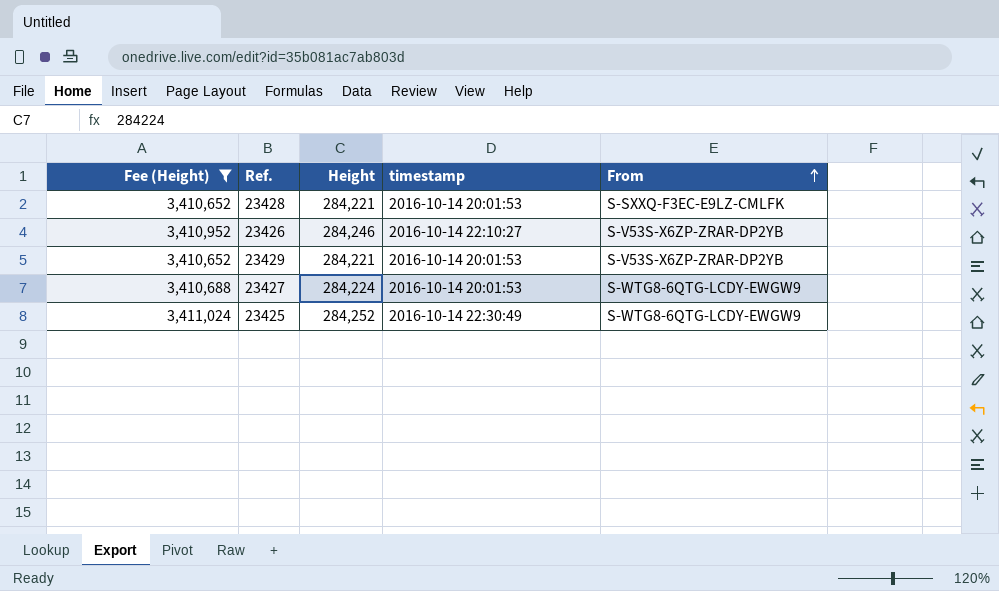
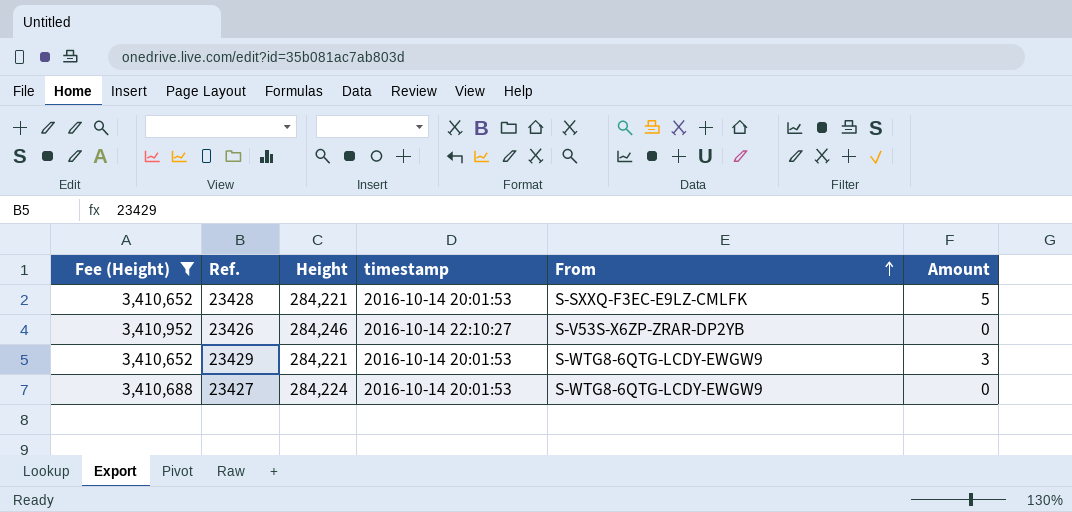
column Amount | position: none -> 6
row 23425: 3,411,024 | 284,252 | 2016-10-14 22:30:49 | S-WTG8-6QTG-LCDY-EWGW9 -> none
23429 | From: S-V53S-X6ZP-ZRAR-DP2YB -> S-WTG8-6QTG-LCDY-EWGW9

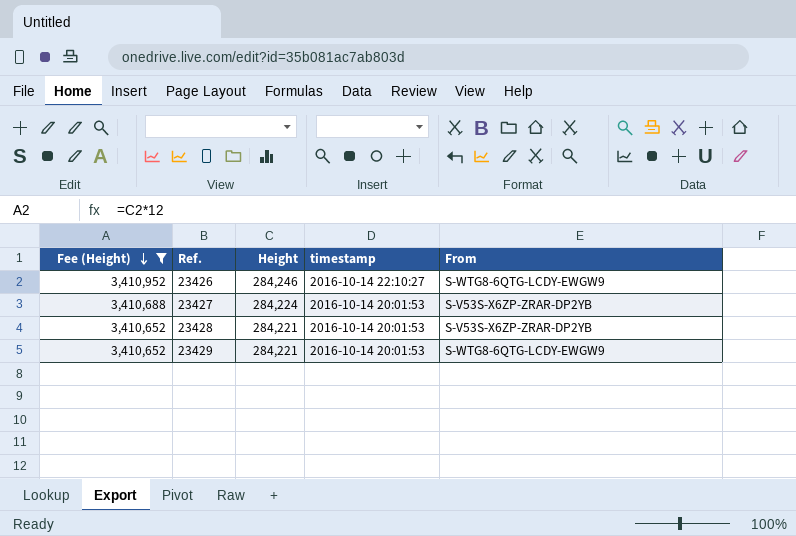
row order: From ascending -> Fee (Height) descending
column Amount | position: 6 -> none
23426 | From: S-V53S-X6ZP-ZRAR-DP2YB -> S-WTG8-6QTG-LCDY-EWGW9
23427 | From: S-WTG8-6QTG-LCDY-EWGW9 -> S-V53S-X6ZP-ZRAR-DP2YB
23428 | From: S-SXXQ-F3EC-E9LZ-CMLFK -> S-V53S-X6ZP-ZRAR-DP2YB

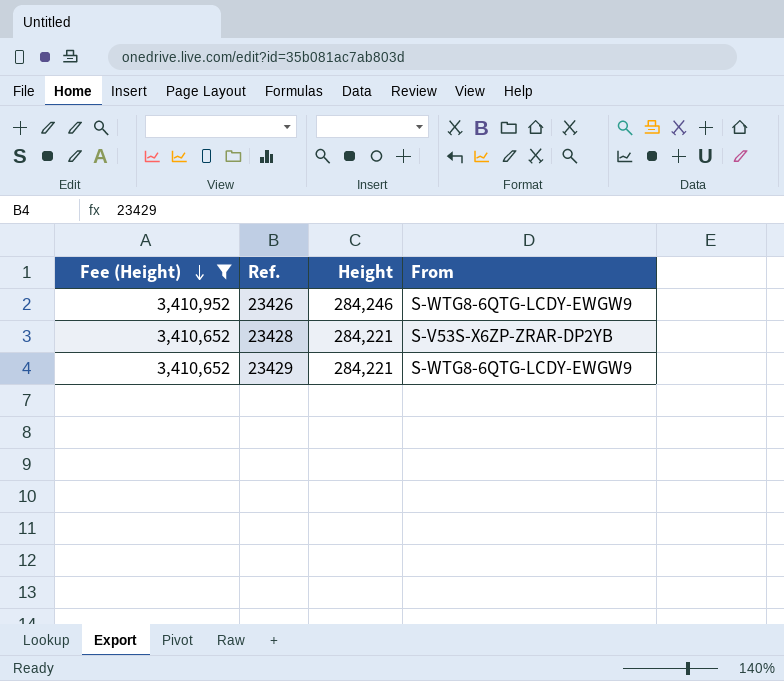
column timestamp | position: 4 -> none
row 23427: 3,410,688 | 284,224 | 2016-10-14 20:01:53 | S-V53S-X6ZP-ZRAR-DP2YB -> none

